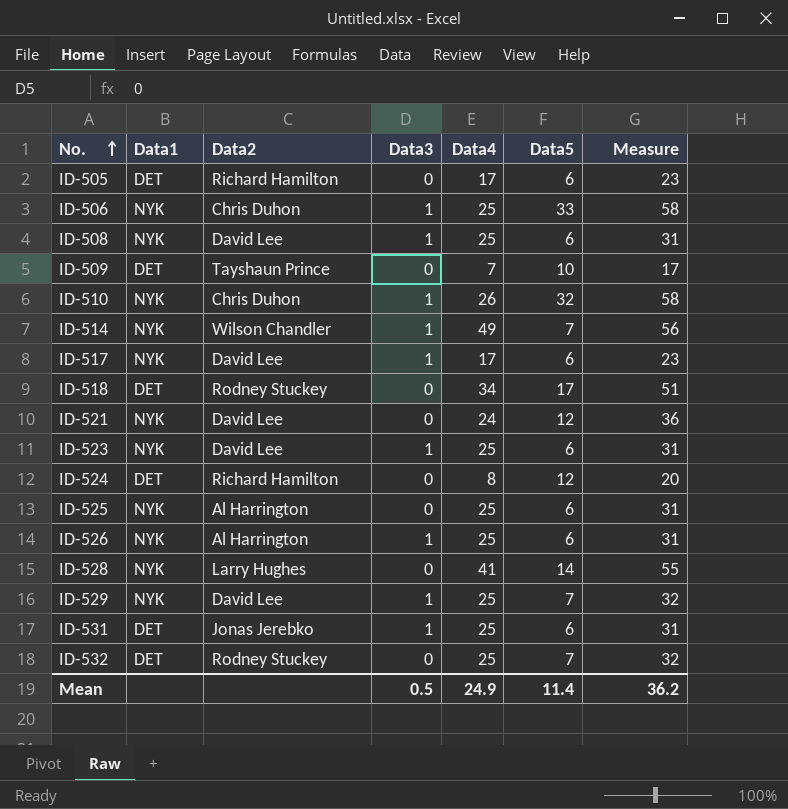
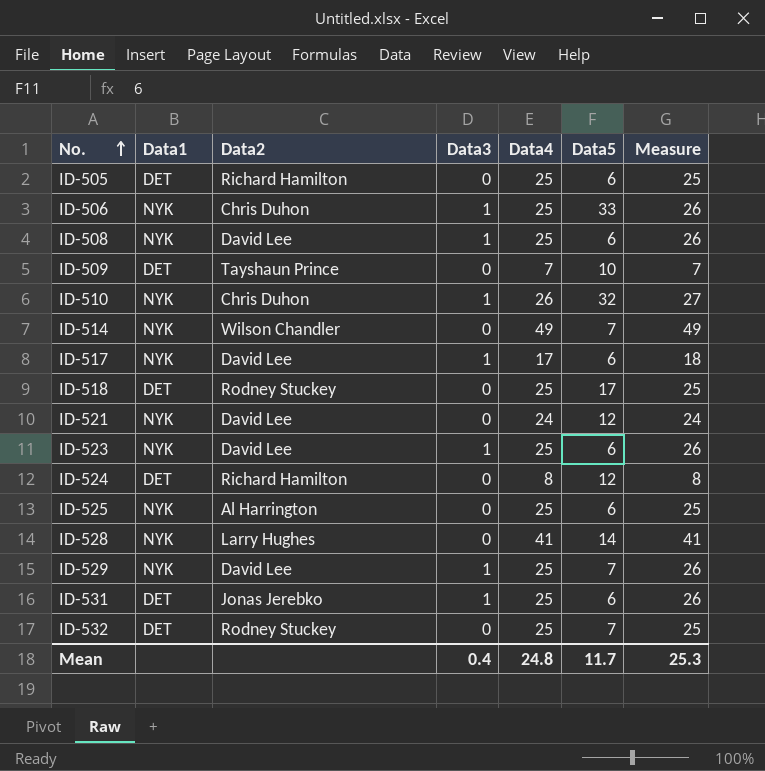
column Measure | formula: [Data4] + [Data5] -> [Data3] + [Data4]
row ID-526: NYK | Al Harrington | 1 | 25 | 6 | 31 -> none
ID-505 | Data4: 17 -> 25
ID-514 | Data3: 1 -> 0
ID-518 | Data4: 34 -> 25
Mean | Data3: 0.5 -> 0.4
Mean | Data4: 24.9 -> 24.8
Mean | Data5: 11.4 -> 11.7
Mean | Measure: 36.2 -> 25.3

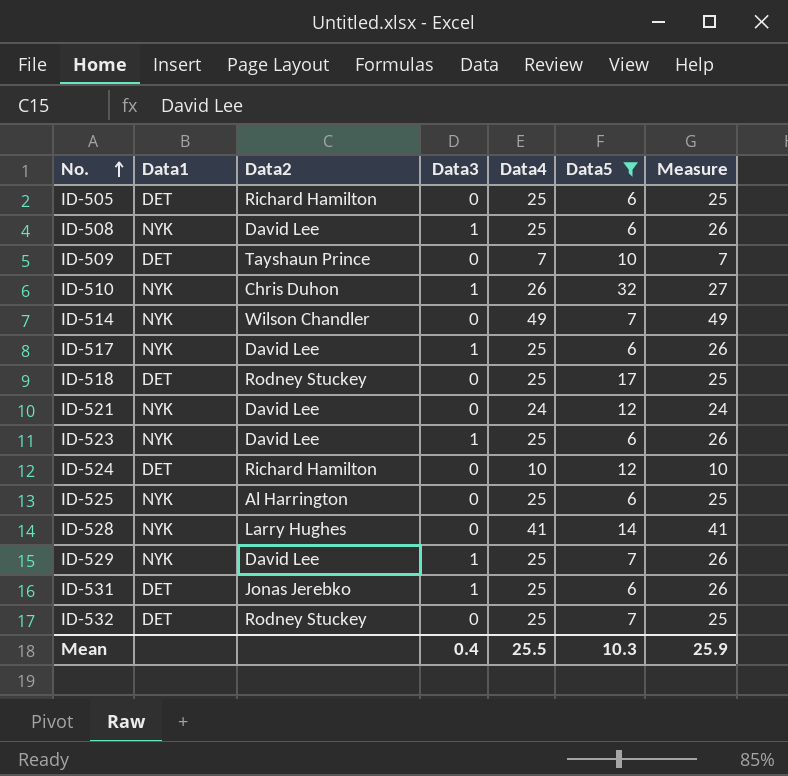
filter: none -> Data5 != 33
ID-517 | Data4: 17 -> 25
ID-517 | Measure: 18 -> 26
ID-524 | Data4: 8 -> 10
ID-524 | Measure: 8 -> 10
Mean | Data4: 24.8 -> 25.5
Mean | Data5: 11.7 -> 10.3
Mean | Measure: 25.3 -> 25.9

